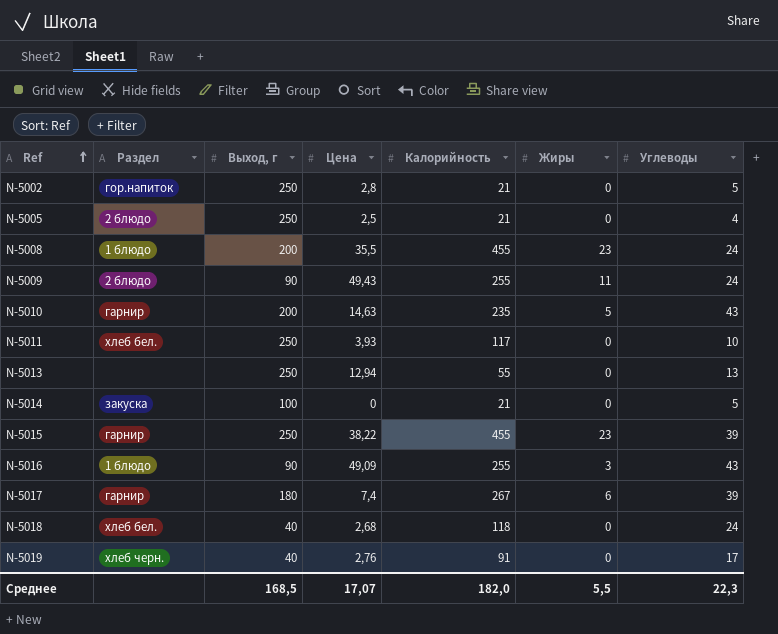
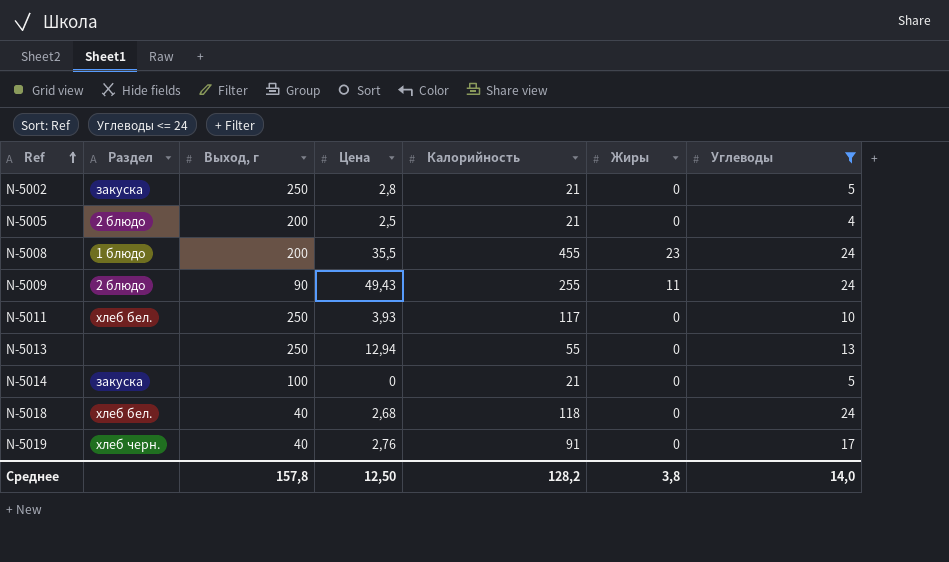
filter: none -> Углеводы <= 24
N-5002 | Раздел: гор.напиток -> закуска
N-5005 | Выход, г: 250 -> 200
Среднее | Выход, г: 168,5 -> 157,8
Среднее | Цена: 17,07 -> 12,50
Среднее | Калорийность: 182,0 -> 128,2
Среднее | Жиры: 5,5 -> 3,8
Среднее | Углеводы: 22,3 -> 14,0

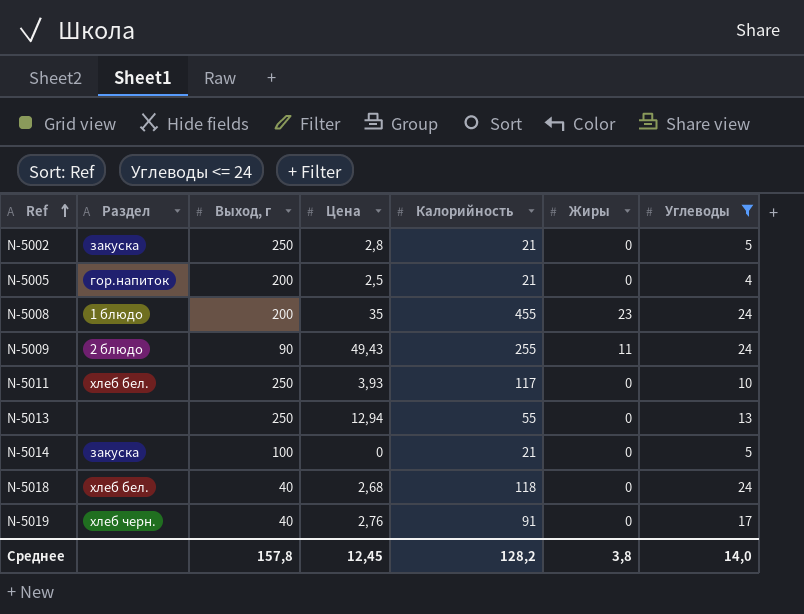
N-5005 | Раздел: 2 блюдо -> гор.напиток
N-5008 | Цена: 35,5 -> 35
Среднее | Цена: 12,50 -> 12,45

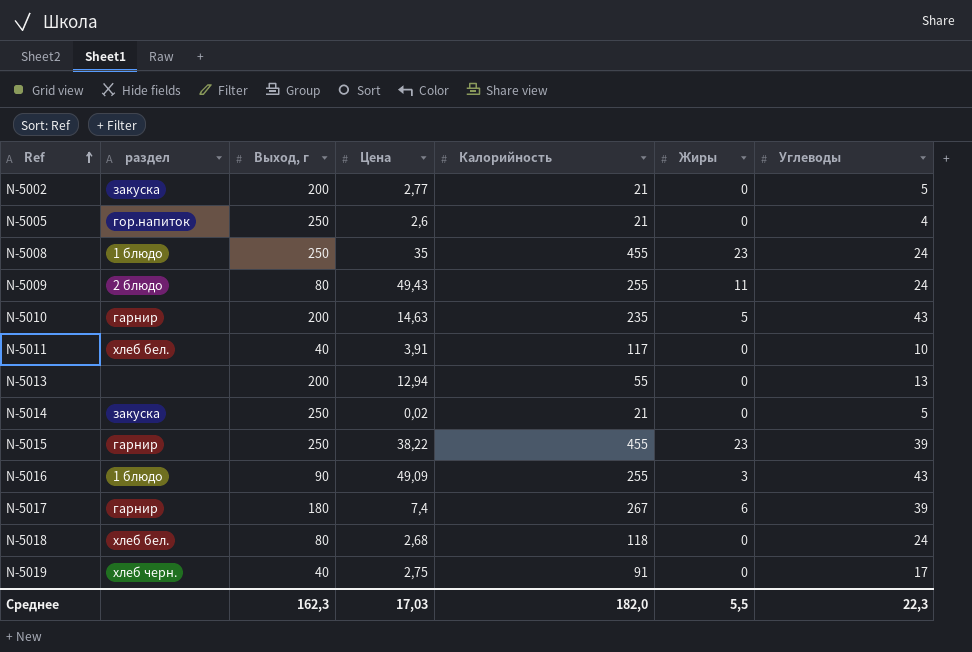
filter: Углеводы <= 24 -> none
column name: Раздел -> раздел
N-5002 | Выход, г: 250 -> 200
N-5002 | Цена: 2,8 -> 2,77
N-5005 | Выход, г: 200 -> 250
N-5005 | Цена: 2,5 -> 2,6
N-5008 | Выход, г: 200 -> 250
N-5009 | Выход, г: 90 -> 80
N-5011 | Выход, г: 250 -> 40
N-5011 | Цена: 3,93 -> 3,91
N-5013 | Выход, г: 250 -> 200
N-5014 | Выход, г: 100 -> 250
N-5014 | Цена: 0 -> 0,02
N-5018 | Выход, г: 40 -> 80
N-5019 | Цена: 2,76 -> 2,75
Среднее | Выход, г: 157,8 -> 162,3
Среднее | Цена: 12,45 -> 17,03
Среднее | Калорийность: 128,2 -> 182,0
Среднее | Жиры: 3,8 -> 5,5
Среднее | Углеводы: 14,0 -> 22,3

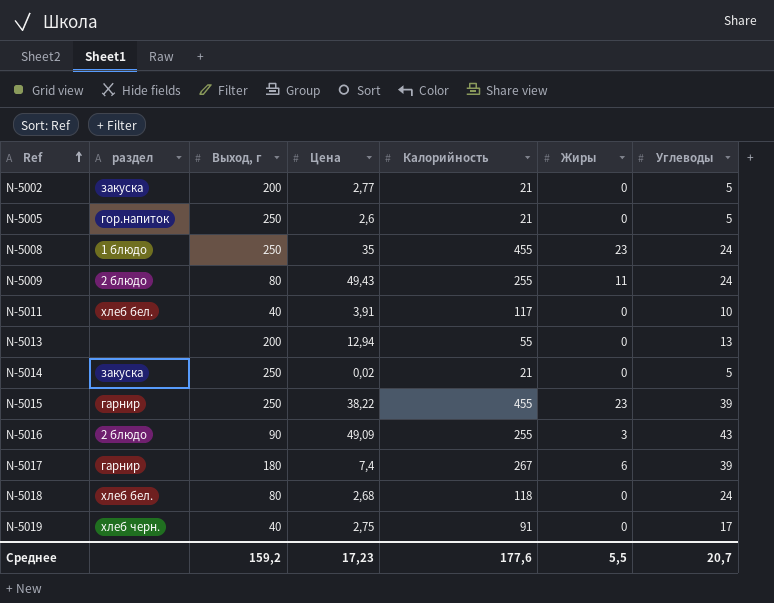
row N-5010: гарнир | 200 | 14,63 | 235 | 5 | 43 -> none
N-5005 | Углеводы: 4 -> 5
N-5016 | раздел: 1 блюдо -> 2 блюдо
Среднее | Выход, г: 162,3 -> 159,2
Среднее | Цена: 17,03 -> 17,23
Среднее | Калорийность: 182,0 -> 177,6
Среднее | Углеводы: 22,3 -> 20,7

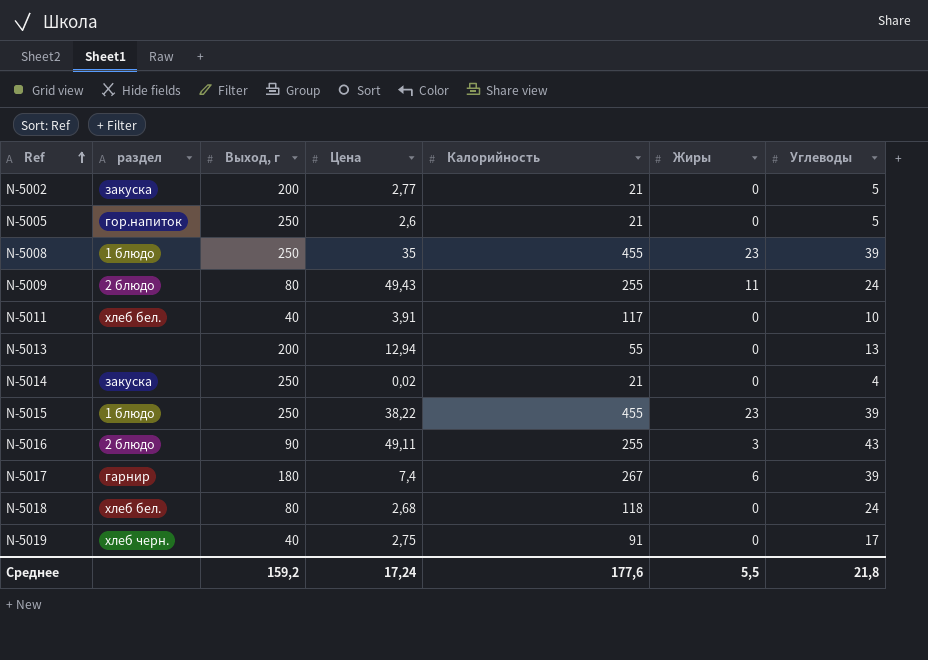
N-5008 | Углеводы: 24 -> 39
N-5014 | Углеводы: 5 -> 4
N-5015 | раздел: гарнир -> 1 блюдо
N-5016 | Цена: 49,09 -> 49,11
Среднее | Цена: 17,23 -> 17,24
Среднее | Углеводы: 20,7 -> 21,8

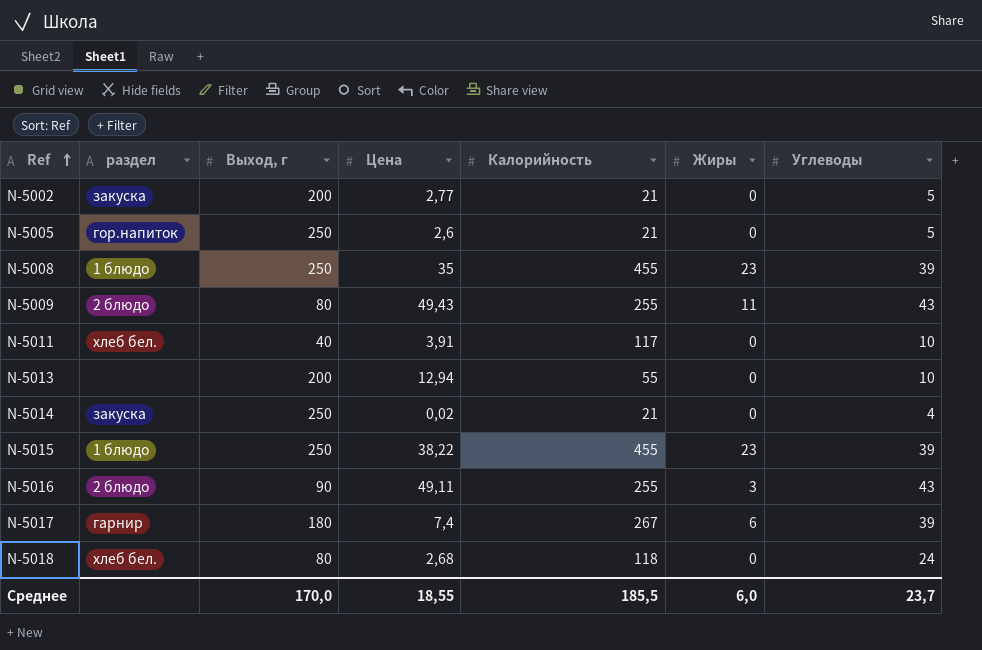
row N-5019: хлеб черн. | 40 | 2,75 | 91 | 0 | 17 -> none
N-5009 | Углеводы: 24 -> 43
N-5013 | Углеводы: 13 -> 10
Среднее | Выход, г: 159,2 -> 170,0
Среднее | Цена: 17,24 -> 18,55
Среднее | Калорийность: 177,6 -> 185,5
Среднее | Жиры: 5,5 -> 6,0
Среднее | Углеводы: 21,8 -> 23,7

